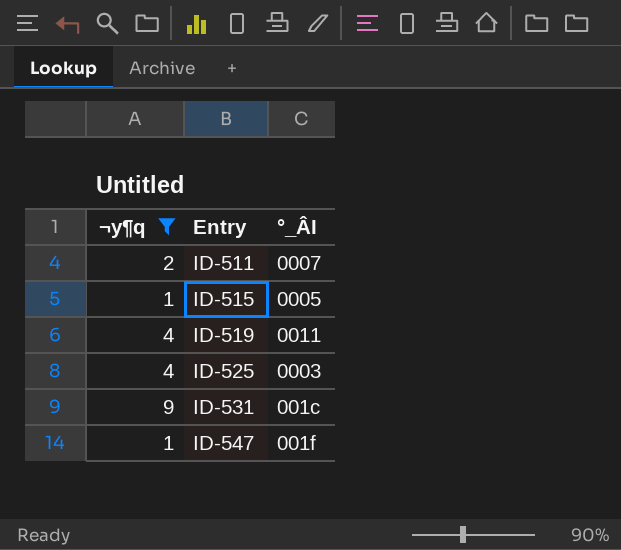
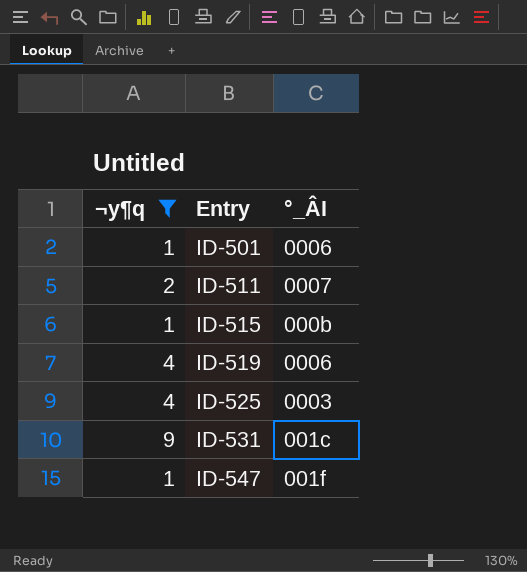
row ID-501: none -> 1 | 0006
ID-515 | °_ÂI: 0005 -> 000b
ID-519 | °_ÂI: 0011 -> 0006

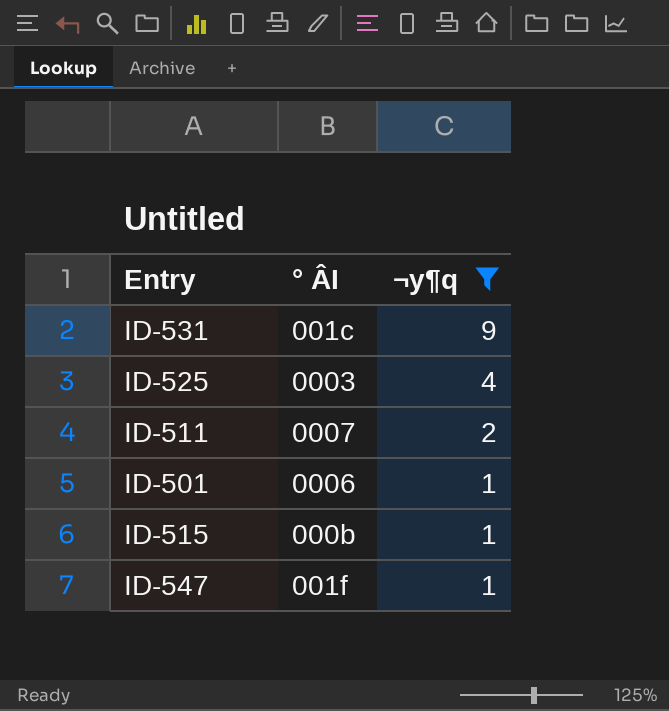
row order: Entry ascending -> ¬y¶q descending
column name: °_ÂI -> ° ÂI
column ¬y¶q | position: 1 -> 3
row ID-519: 4 | 0006 -> none

